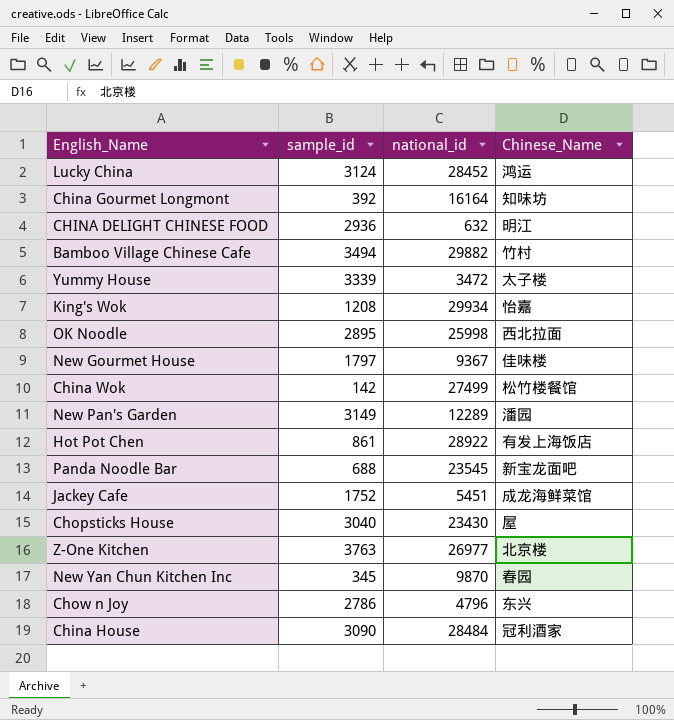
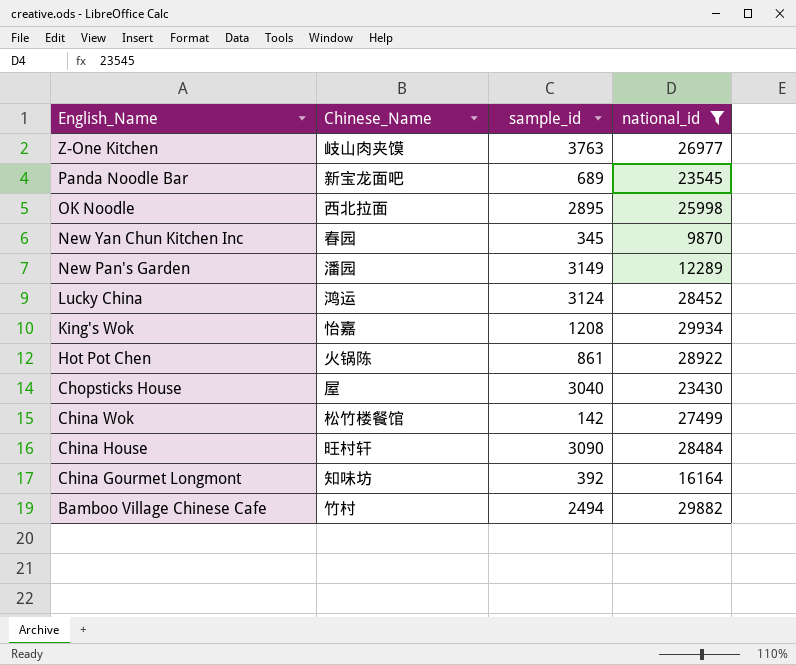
filter: none -> national_id >= 9870
row order: none -> English_Name descending
column Chinese_Name | position: 4 -> 2
Z-One Kitchen | Chinese_Name: 北京楼 -> 岐山肉夹馍
Panda Noodle Bar | sample_id: 688 -> 689
Hot Pot Chen | Chinese_Name: 有发上海饭店 -> 火锅陈
China House | Chinese_Name: 冠利酒家 -> 旺村轩
Bamboo Village Chinese Cafe | sample_id: 3494 -> 2494

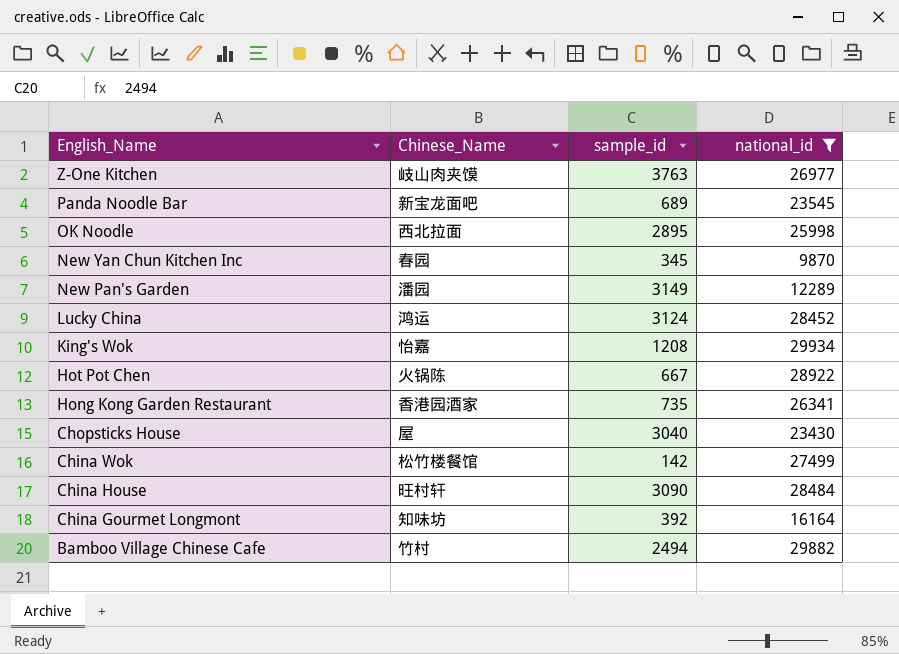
Hot Pot Chen | sample_id: 861 -> 667
row Hong Kong Garden Restaurant: none -> 香港园酒家 | 735 | 26341

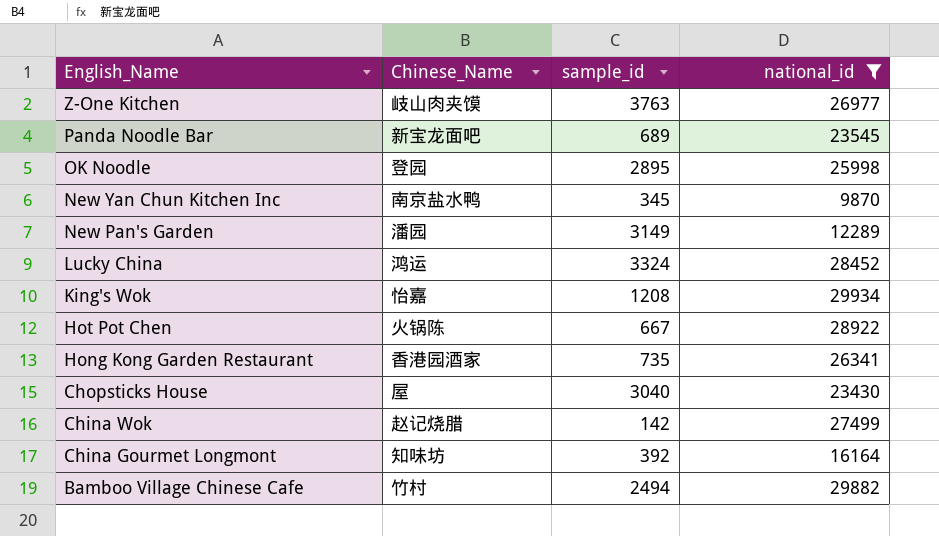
row China House: 旺村轩 | 3090 | 28484 -> none
OK Noodle | Chinese_Name: 西北拉面 -> 登园
New Yan Chun Kitchen Inc | Chinese_Name: 春园 -> 南京盐水鸭
Lucky China | sample_id: 3124 -> 3324
China Wok | Chinese_Name: 松竹楼餐馆 -> 赵记烧腊

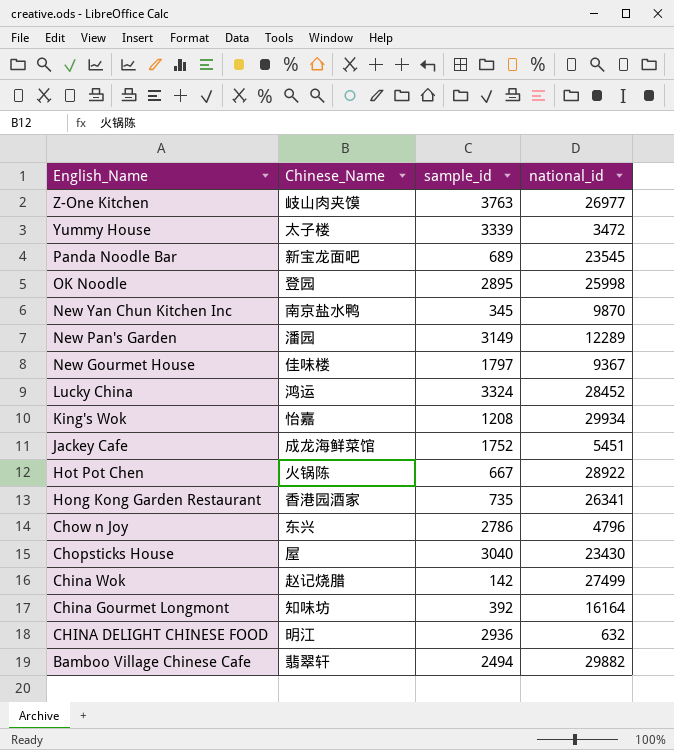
filter: national_id >= 9870 -> none
Bamboo Village Chinese Cafe | Chinese_Name: 竹村 -> 翡翠轩

